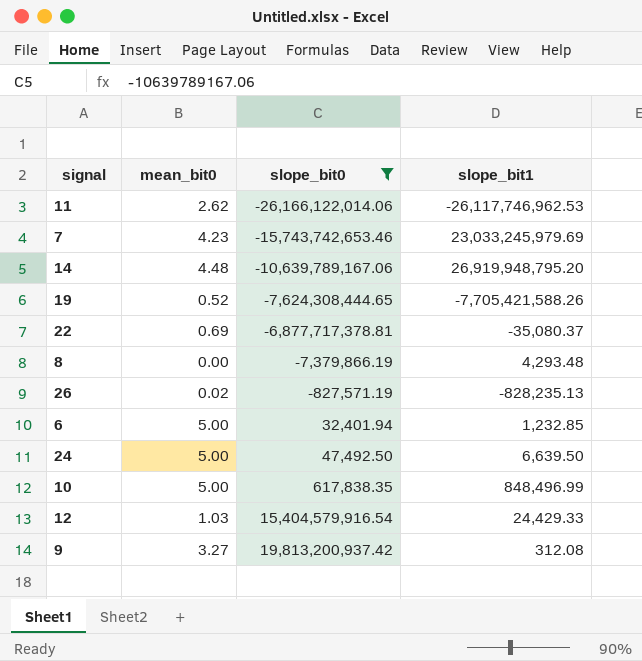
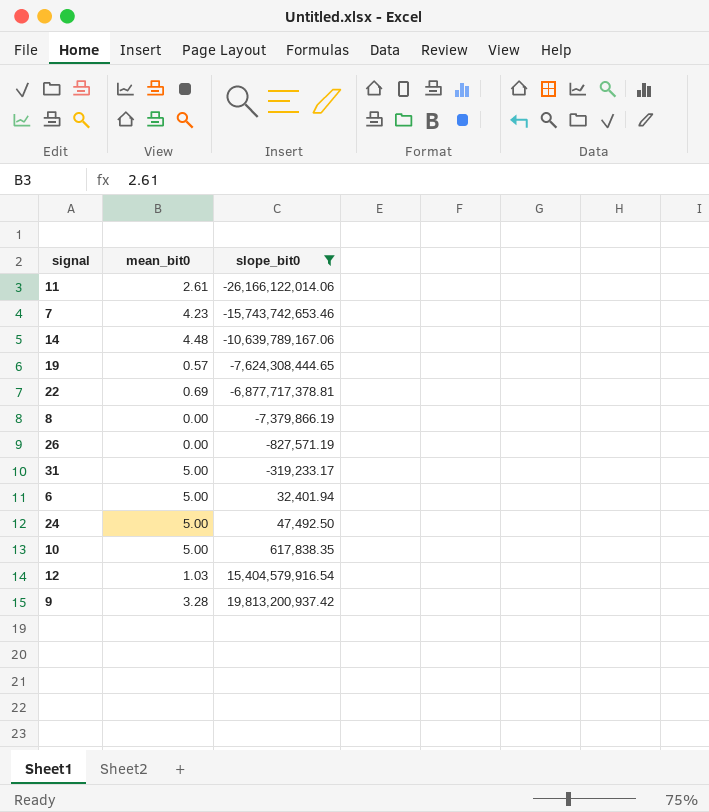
column slope_bit1 | position: 4 -> none
11 | mean_bit0: 2.62 -> 2.61
19 | mean_bit0: 0.52 -> 0.57
26 | mean_bit0: 0.02 -> 0.00
row 31: none -> 5.00 | -319,233.17
9 | mean_bit0: 3.27 -> 3.28

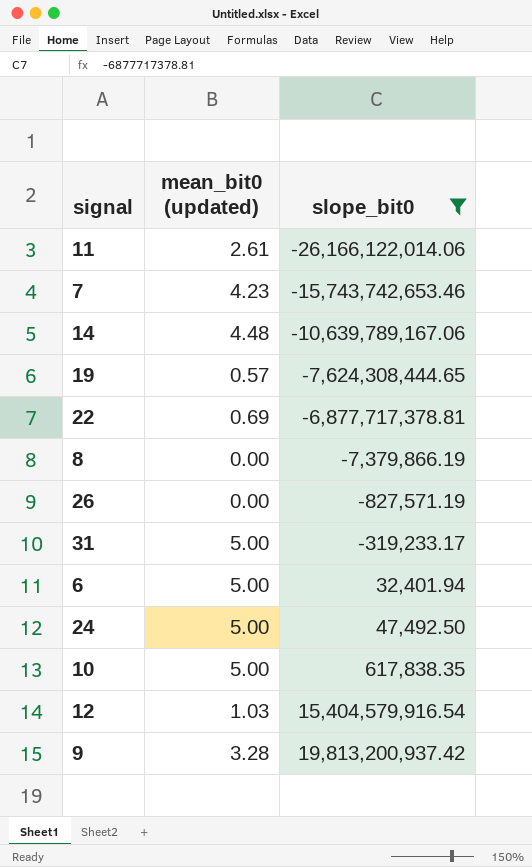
column name: mean_bit0 -> mean_bit0 (updated)

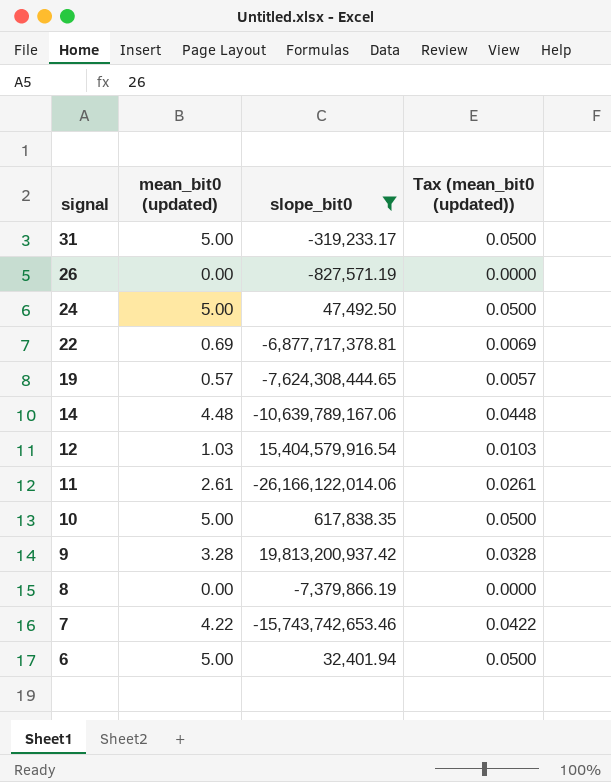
row order: slope_bit0 ascending -> signal descending
column Tax (mean_bit0 (updated)) | formula: none -> [mean_bit0 (updated)] * 0.01
7 | mean_bit0 (updated): 4.23 -> 4.22

